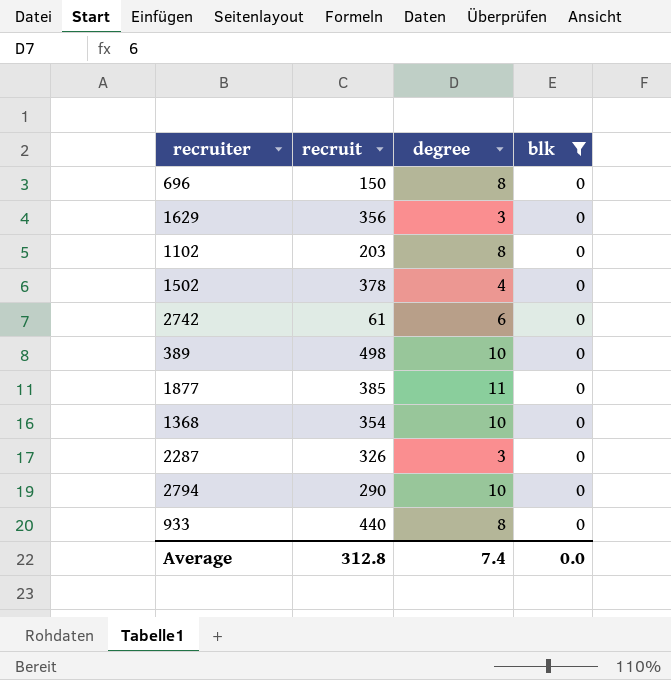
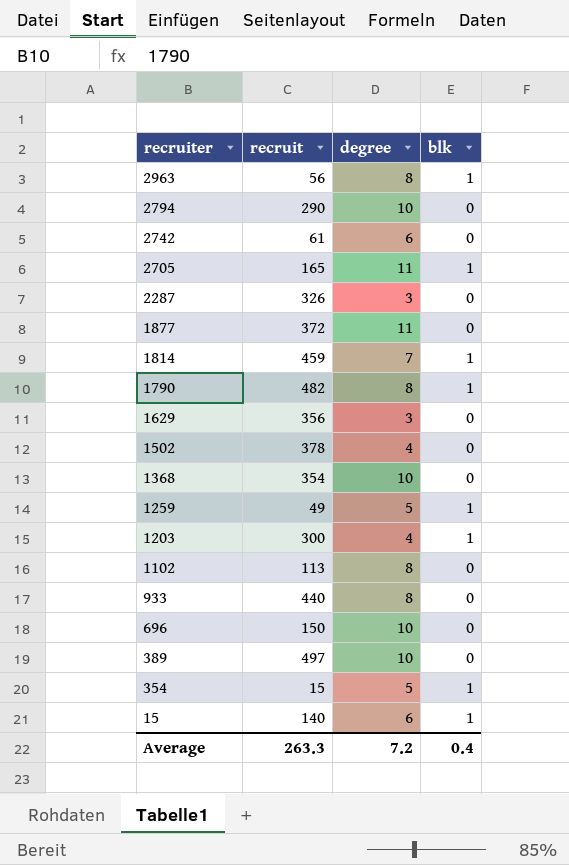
filter: blk = 0 -> none
row order: none -> recruiter descending
1877 | recruit: 385 -> 372
1102 | recruit: 203 -> 113
696 | degree: 8 -> 10
389 | recruit: 498 -> 497
Average | recruit: 312.8 -> 263.3
Average | degree: 7.4 -> 7.2
Average | blk: 0.0 -> 0.4

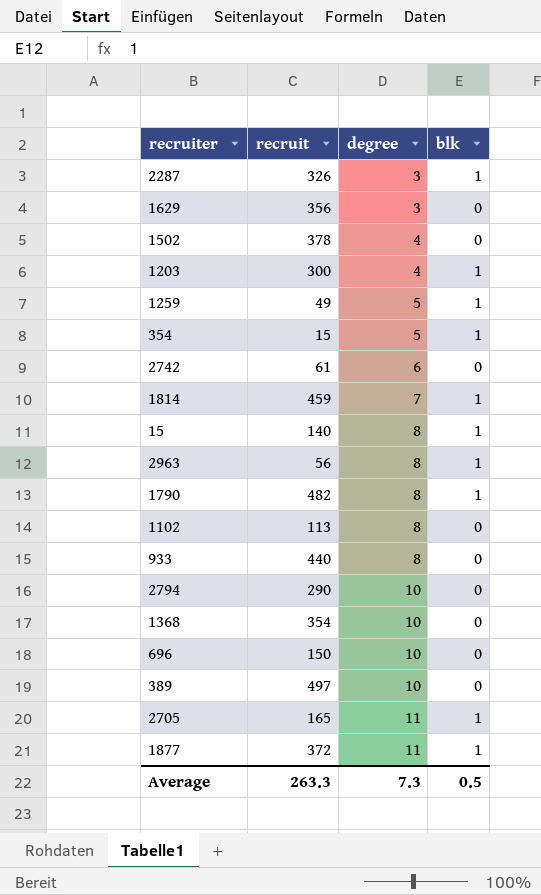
row order: recruiter descending -> degree ascending
2287 | blk: 0 -> 1
15 | degree: 6 -> 8
1877 | blk: 0 -> 1
Average | degree: 7.2 -> 7.3
Average | blk: 0.4 -> 0.5

